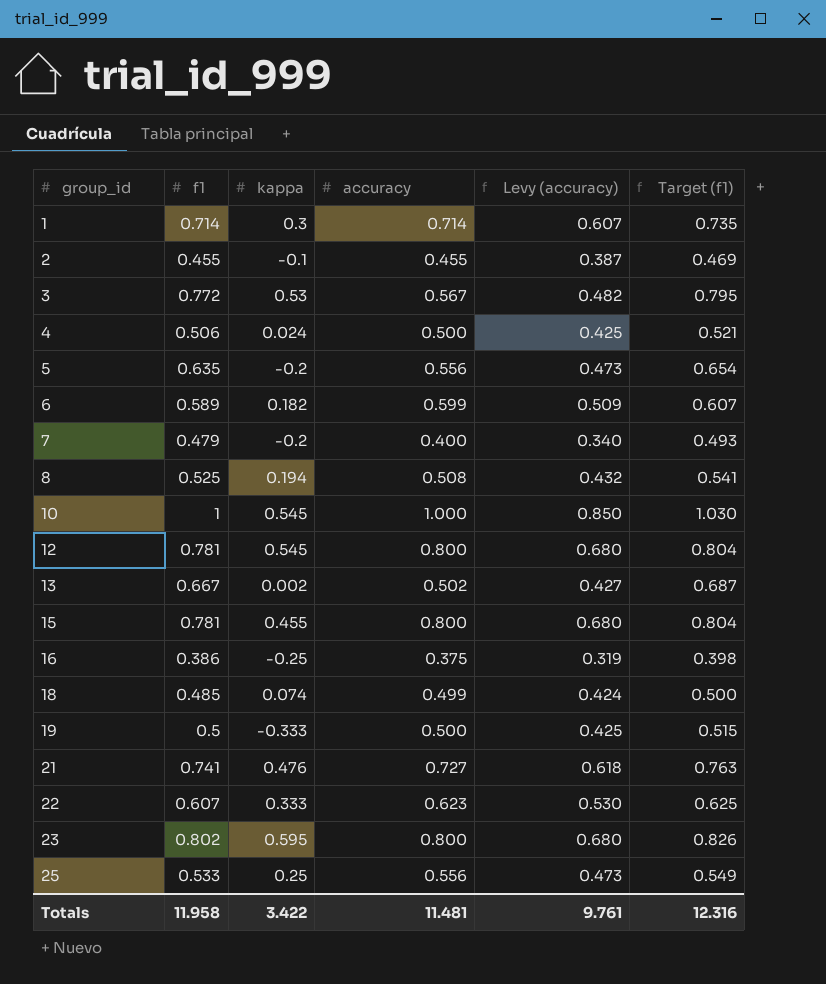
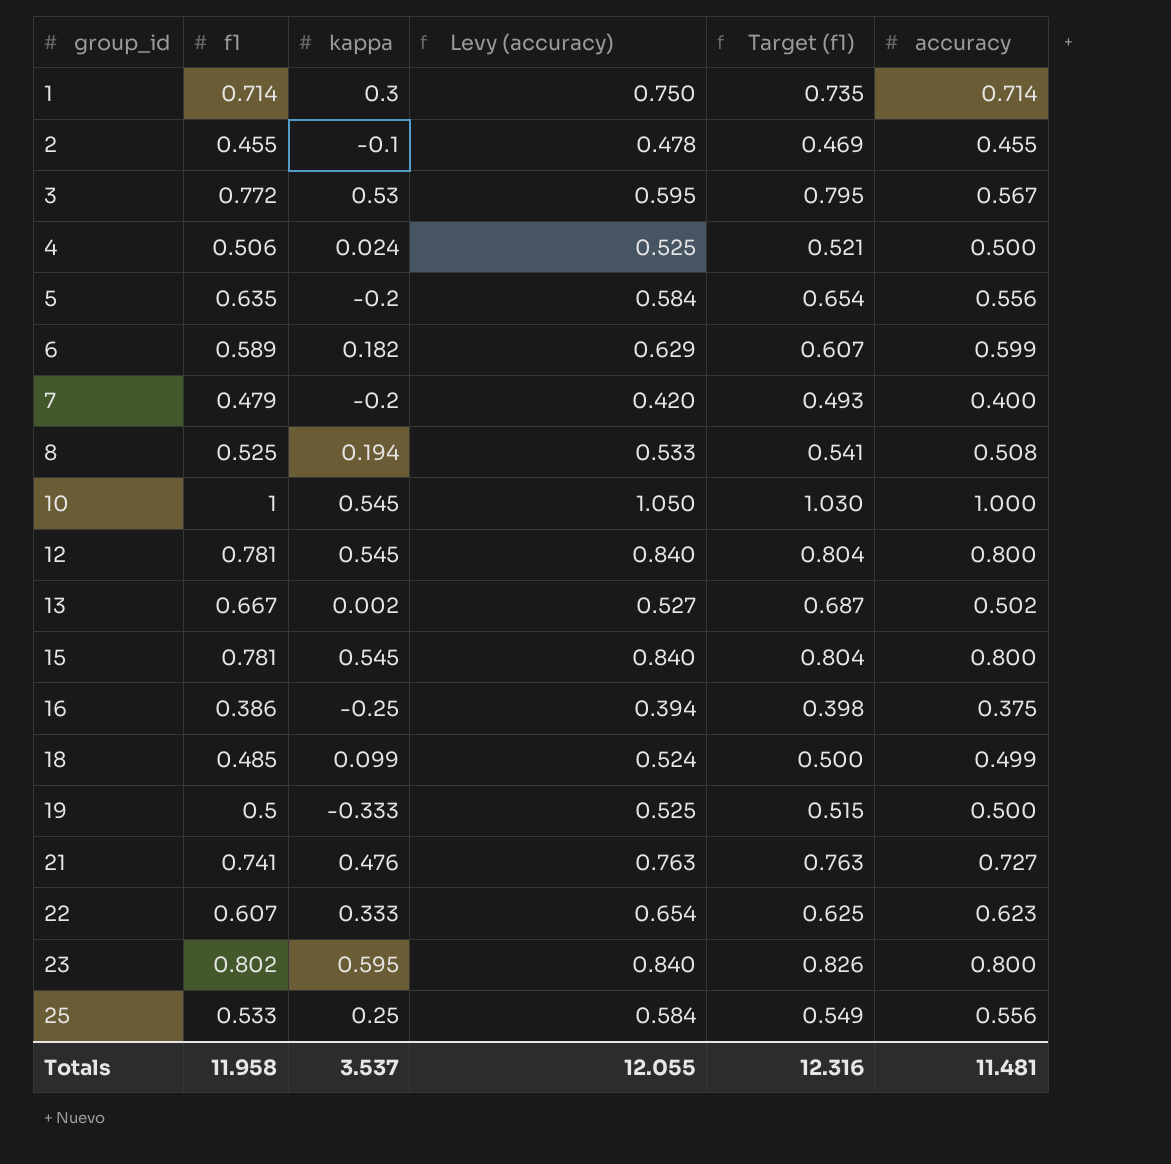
column Levy (accuracy) | formula: [accuracy] * 0.85 -> [accuracy] * 1.05
column accuracy | position: 4 -> 6
15 | kappa: 0.455 -> 0.545
18 | kappa: 0.074 -> 0.099
Totals | kappa: 3.422 -> 3.537
Totals | Levy (accuracy): 9.761 -> 12.055

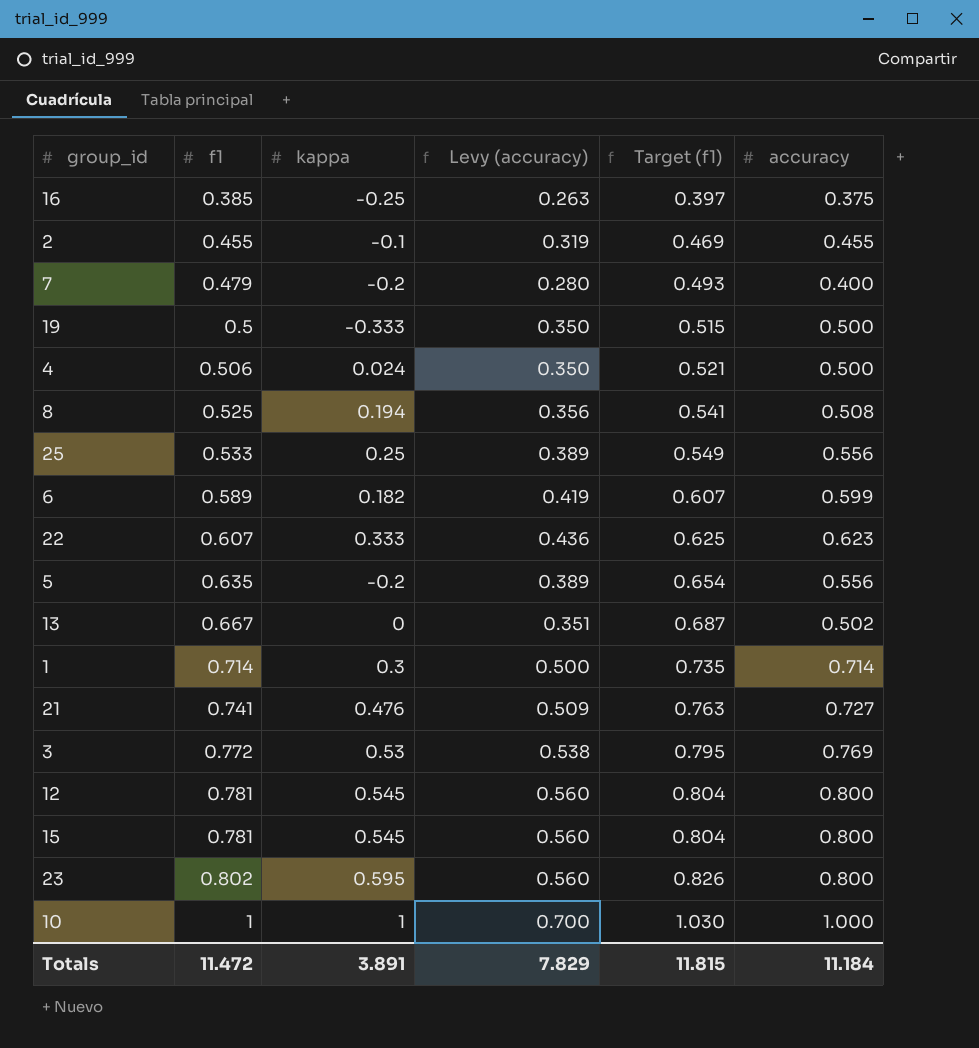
row order: group_id ascending -> f1 ascending
column Levy (accuracy) | formula: [accuracy] * 1.05 -> [accuracy] * 0.7
row 18: 0.485 | 0.099 | 0.524 | 0.500 | 0.499 -> none
16 | f1: 0.386 -> 0.385
16 | Target (f1): 0.398 -> 0.397
13 | kappa: 0.002 -> 0
3 | accuracy: 0.567 -> 0.769
10 | kappa: 0.545 -> 1
Totals | f1: 11.958 -> 11.472
Totals | kappa: 3.537 -> 3.891
Totals | Levy (accuracy): 12.055 -> 7.829
Totals | Target (f1): 12.316 -> 11.815
Totals | accuracy: 11.481 -> 11.184

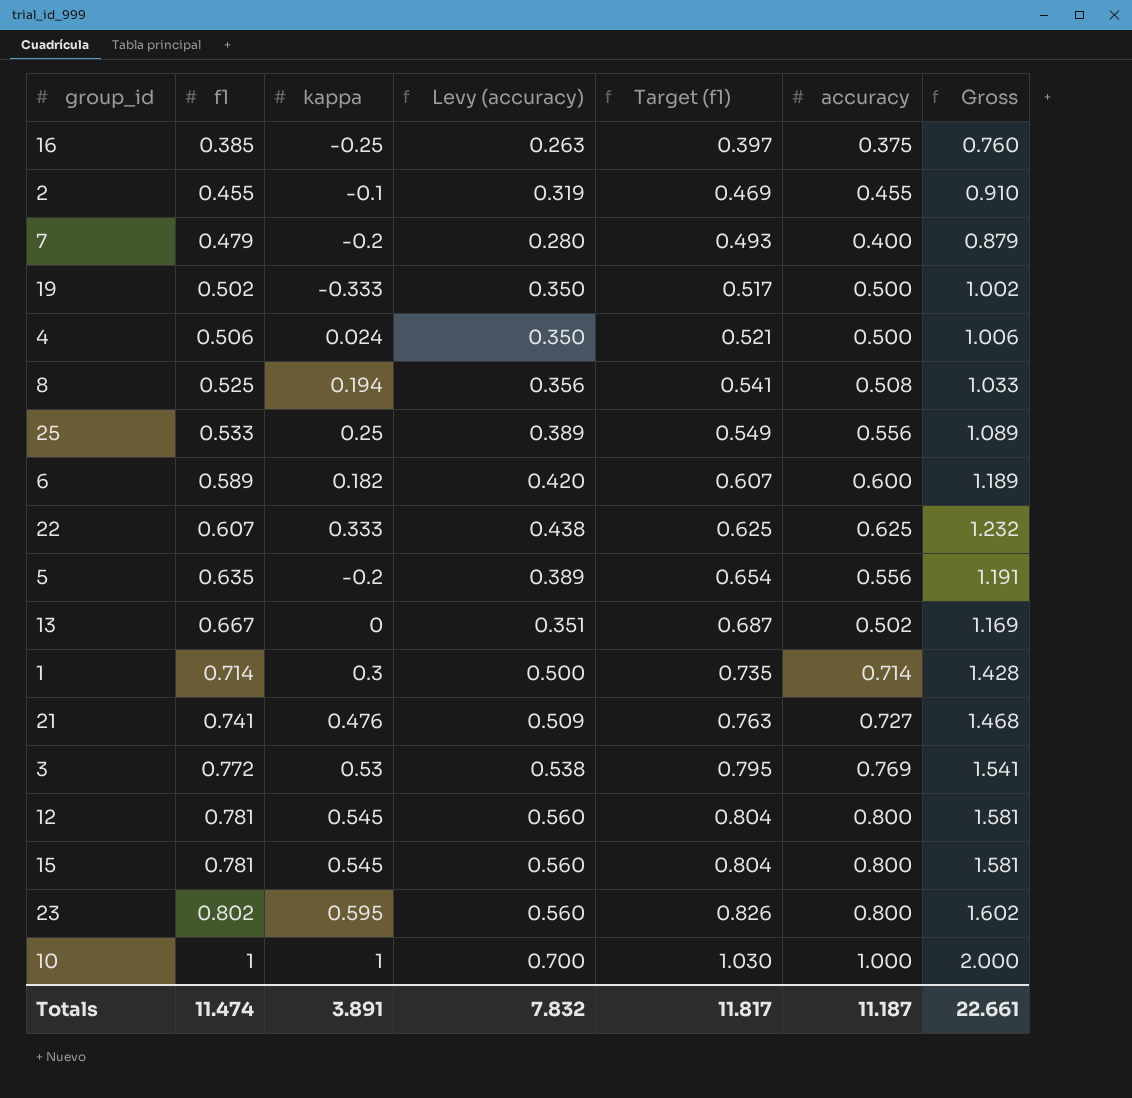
column Gross | formula: none -> [f1] + [accuracy]
19 | f1: 0.5 -> 0.502
19 | Target (f1): 0.515 -> 0.517
6 | Levy (accuracy): 0.419 -> 0.420
6 | accuracy: 0.599 -> 0.600
22 | Levy (accuracy): 0.436 -> 0.438
22 | accuracy: 0.623 -> 0.625
Totals | f1: 11.472 -> 11.474
Totals | Levy (accuracy): 7.829 -> 7.832
Totals | Target (f1): 11.815 -> 11.817
Totals | accuracy: 11.184 -> 11.187

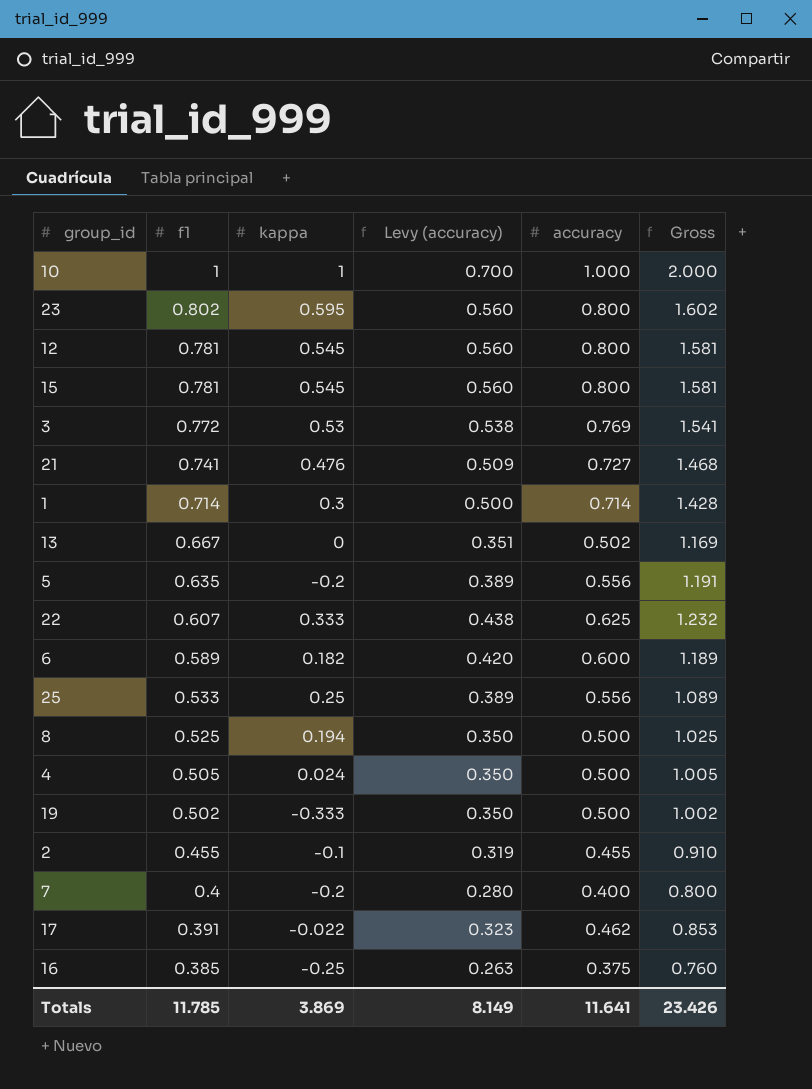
row order: f1 ascending -> f1 descending
column Target (f1) | formula: [f1] * 1.03 -> none
8 | Levy (accuracy): 0.356 -> 0.350
8 | accuracy: 0.508 -> 0.500
8 | Gross: 1.033 -> 1.025
4 | f1: 0.506 -> 0.505
4 | Gross: 1.006 -> 1.005
7 | f1: 0.479 -> 0.4
7 | Gross: 0.879 -> 0.800
row 17: none -> 0.391 | -0.022 | 0.323 | 0.462 | 0.853
Totals | f1: 11.474 -> 11.785
Totals | kappa: 3.891 -> 3.869
Totals | Levy (accuracy): 7.832 -> 8.149
Totals | accuracy: 11.187 -> 11.641
Totals | Gross: 22.661 -> 23.426

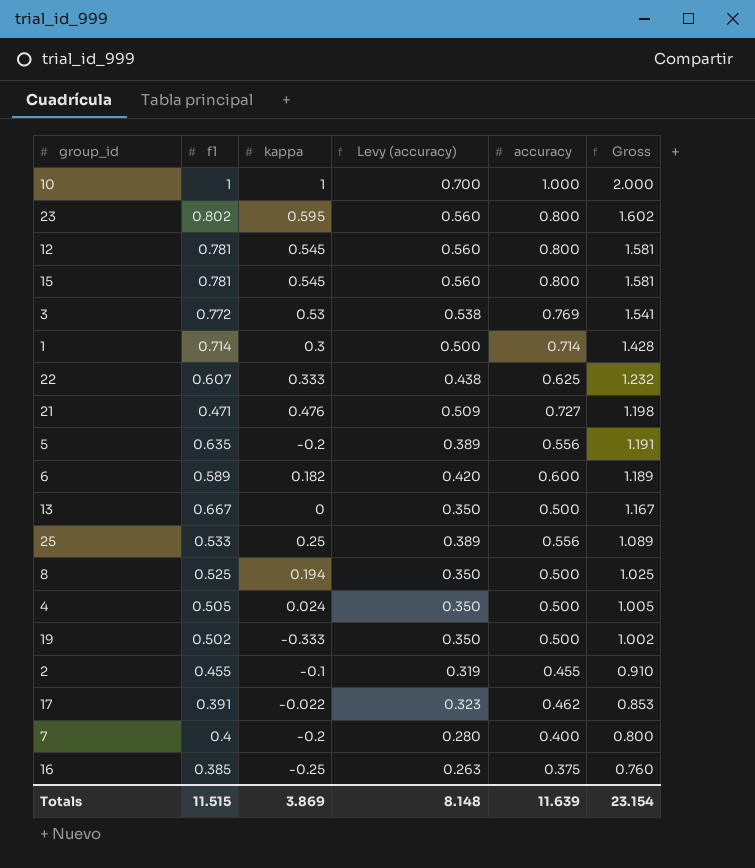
row order: f1 descending -> Gross descending
21 | f1: 0.741 -> 0.471
21 | Gross: 1.468 -> 1.198
13 | Levy (accuracy): 0.351 -> 0.350
13 | accuracy: 0.502 -> 0.500
13 | Gross: 1.169 -> 1.167
Totals | f1: 11.785 -> 11.515
Totals | Levy (accuracy): 8.149 -> 8.148
Totals | accuracy: 11.641 -> 11.639
Totals | Gross: 23.426 -> 23.154

